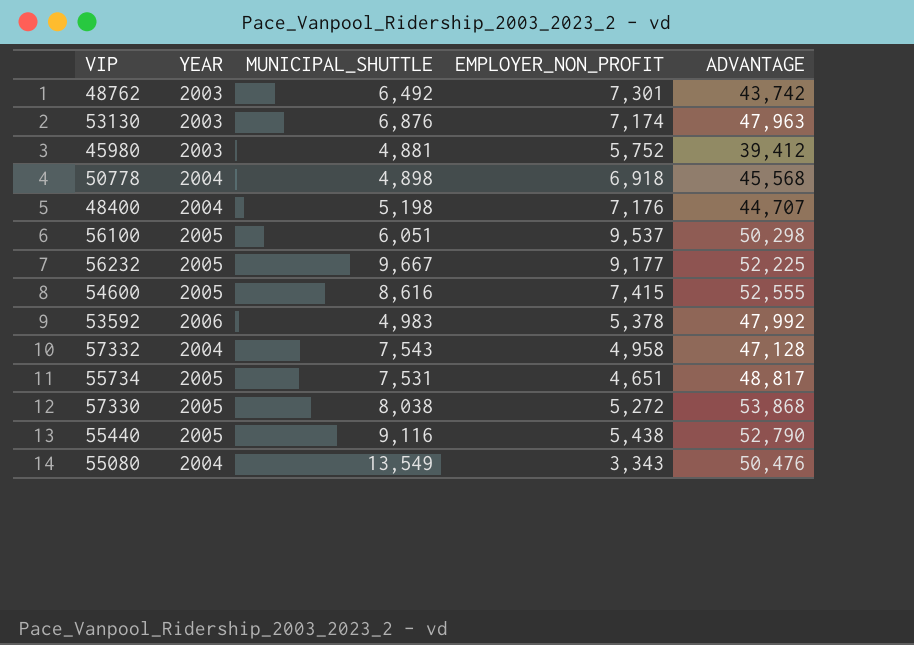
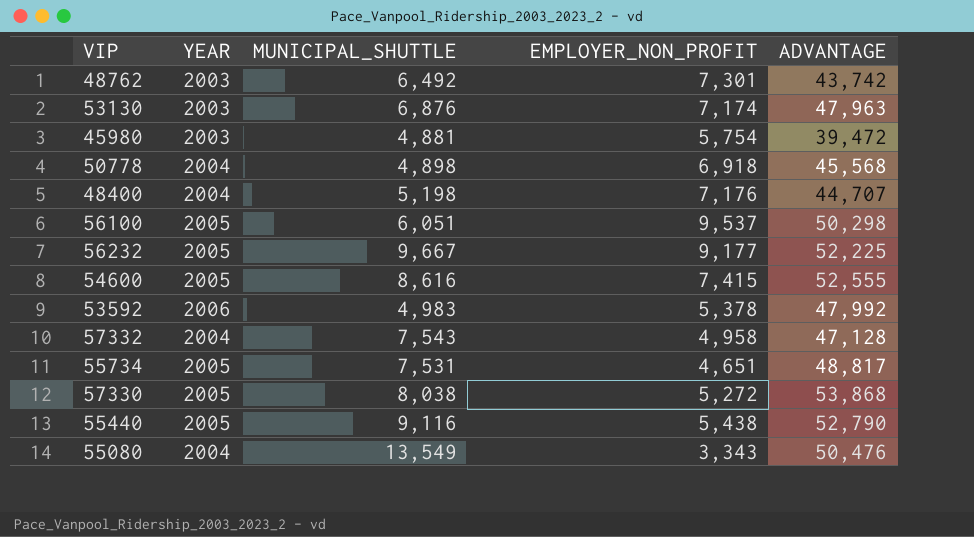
45980 | EMPLOYER_NON_PROFIT: 5,752 -> 5,754
45980 | ADVANTAGE: 39,412 -> 39,472

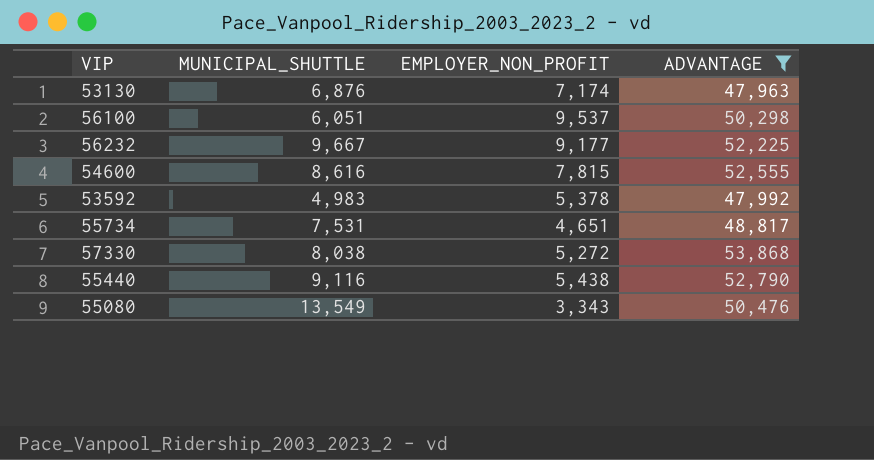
filter: none -> ADVANTAGE >= 47,963
column YEAR | position: 2 -> none
54600 | EMPLOYER_NON_PROFIT: 7,415 -> 7,815

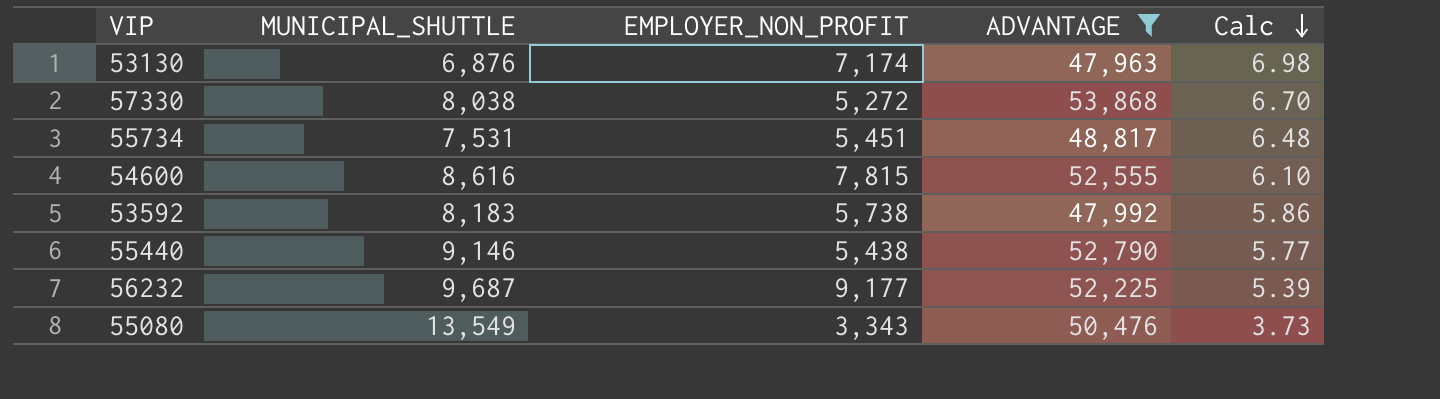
row order: none -> Calc descending
column Calc | formula: none -> [ADVANTAGE] / [MUNICIPAL_SHUTTLE]
row 56100: 6,051 | 9,537 | 50,298 -> none
55734 | EMPLOYER_NON_PROFIT: 4,651 -> 5,451
53592 | MUNICIPAL_SHUTTLE: 4,983 -> 8,183
53592 | EMPLOYER_NON_PROFIT: 5,378 -> 5,738
55440 | MUNICIPAL_SHUTTLE: 9,116 -> 9,146
56232 | MUNICIPAL_SHUTTLE: 9,667 -> 9,687

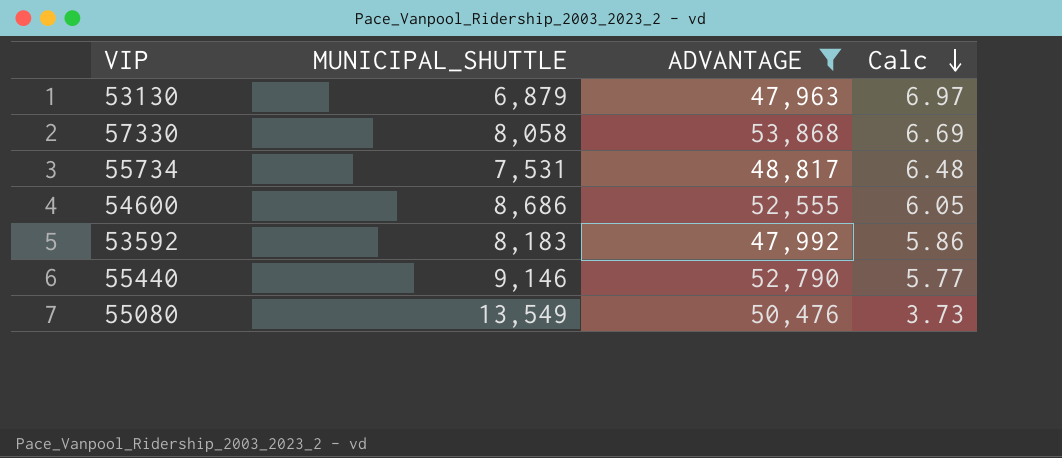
column EMPLOYER_NON_PROFIT | position: 3 -> none
row 56232: 9,687 | 9,177 | 52,225 | 5.39 -> none
53130 | MUNICIPAL_SHUTTLE: 6,876 -> 6,879
53130 | Calc: 6.98 -> 6.97
57330 | MUNICIPAL_SHUTTLE: 8,038 -> 8,058
57330 | Calc: 6.70 -> 6.69
54600 | MUNICIPAL_SHUTTLE: 8,616 -> 8,686
54600 | Calc: 6.10 -> 6.05

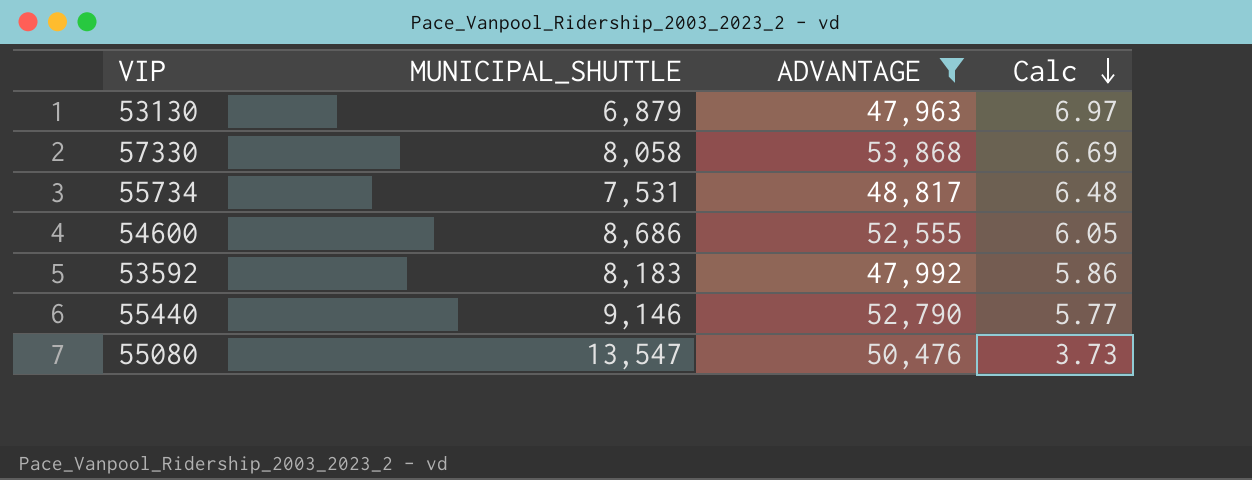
55080 | MUNICIPAL_SHUTTLE: 13,549 -> 13,547

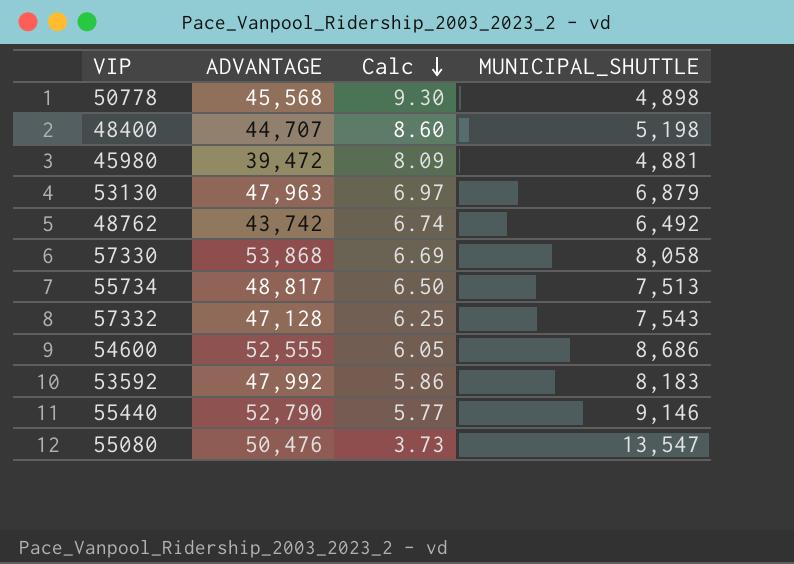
filter: ADVANTAGE >= 47,963 -> none
column MUNICIPAL_SHUTTLE | position: 2 -> 4
55734 | Calc: 6.48 -> 6.50
55734 | MUNICIPAL_SHUTTLE: 7,531 -> 7,513

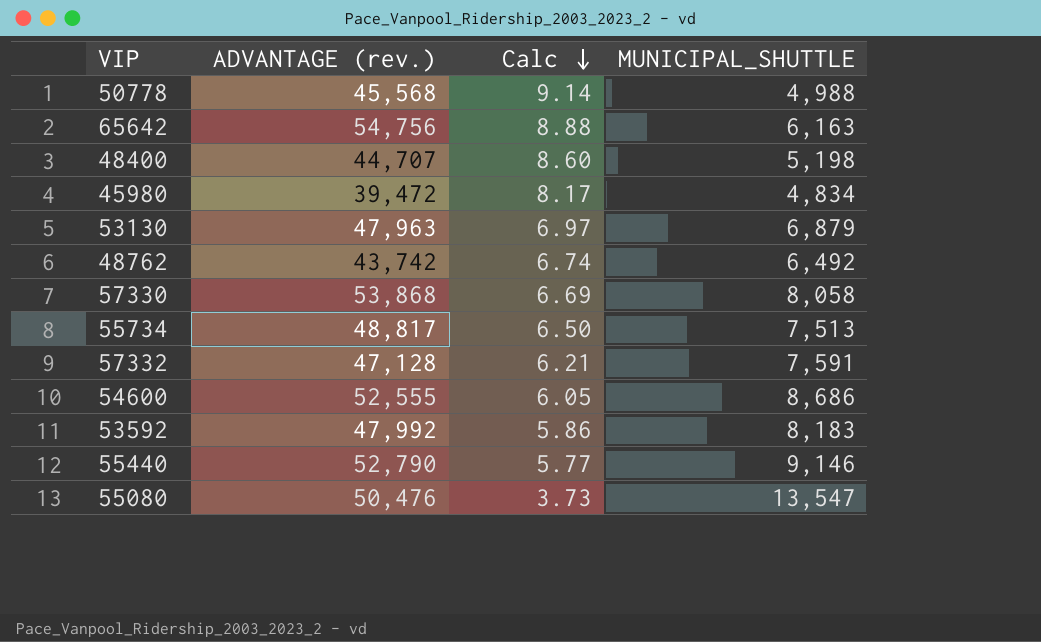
column name: ADVANTAGE -> ADVANTAGE (rev.)
50778 | Calc: 9.30 -> 9.14
50778 | MUNICIPAL_SHUTTLE: 4,898 -> 4,988
row 65642: none -> 54,756 | 8.88 | 6,163
45980 | Calc: 8.09 -> 8.17
45980 | MUNICIPAL_SHUTTLE: 4,881 -> 4,834
57332 | Calc: 6.25 -> 6.21
57332 | MUNICIPAL_SHUTTLE: 7,543 -> 7,591

